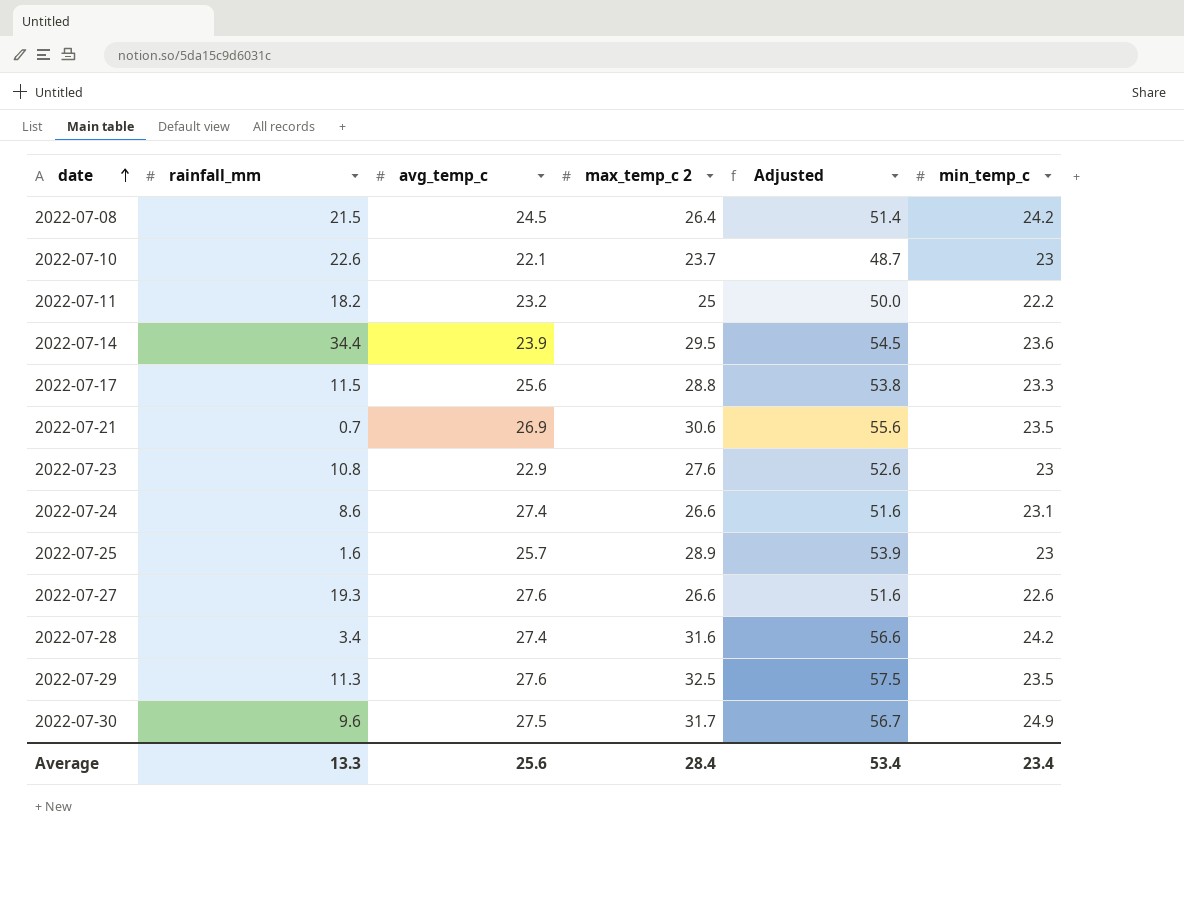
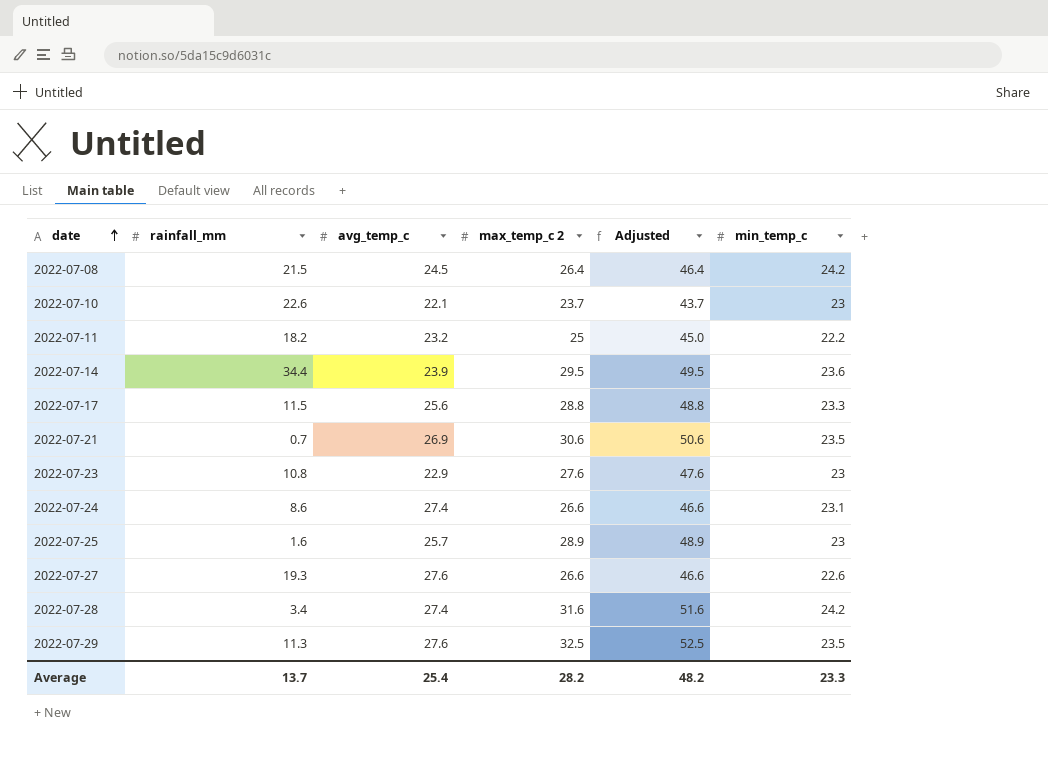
column Adjusted | formula: [max_temp_c 2] + 25 -> [max_temp_c 2] + 20
row 2022-07-30: 9.6 | 27.5 | 31.7 | 56.7 | 24.9 -> none
Average | rainfall_mm: 13.3 -> 13.7
Average | avg_temp_c: 25.6 -> 25.4
Average | max_temp_c 2: 28.4 -> 28.2
Average | Adjusted: 53.4 -> 48.2
Average | min_temp_c: 23.4 -> 23.3

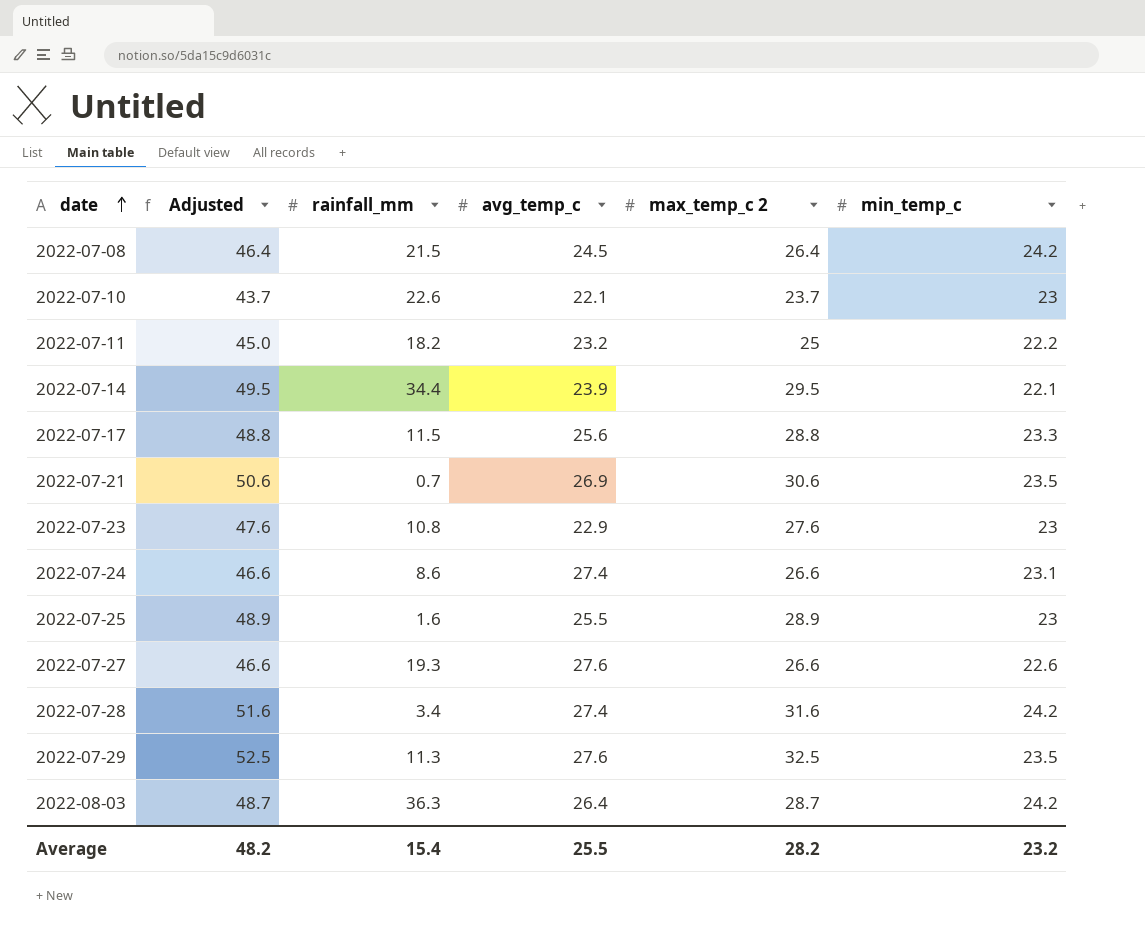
column Adjusted | position: 5 -> 2
2022-07-14 | min_temp_c: 23.6 -> 22.1
2022-07-25 | avg_temp_c: 25.7 -> 25.5
row 2022-08-03: none -> 48.7 | 36.3 | 26.4 | 28.7 | 24.2
Average | rainfall_mm: 13.7 -> 15.4
Average | avg_temp_c: 25.4 -> 25.5
Average | min_temp_c: 23.3 -> 23.2

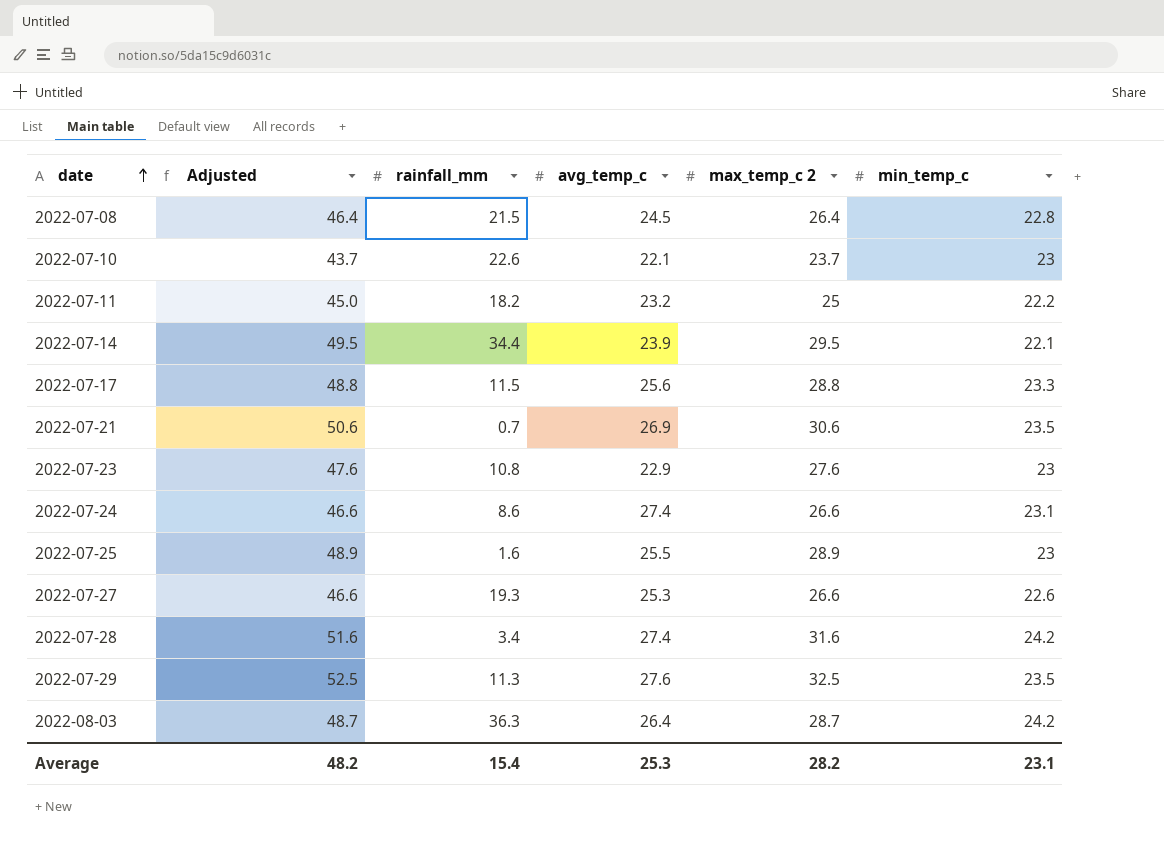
2022-07-08 | min_temp_c: 24.2 -> 22.8
2022-07-27 | avg_temp_c: 27.6 -> 25.3
Average | avg_temp_c: 25.5 -> 25.3
Average | min_temp_c: 23.2 -> 23.1

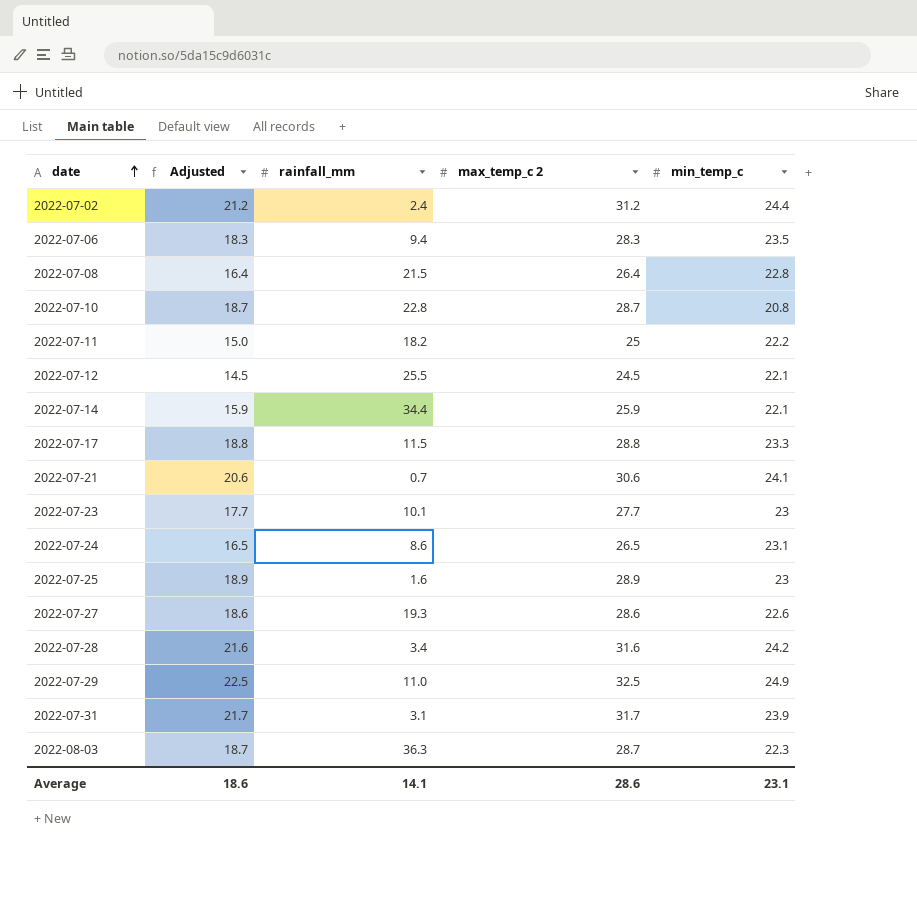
column avg_temp_c | position: 4 -> none
column Adjusted | formula: [max_temp_c 2] + 20 -> [max_temp_c 2] - 10
row 2022-07-02: none -> 21.2 | 2.4 | 31.2 | 24.4
row 2022-07-06: none -> 18.3 | 9.4 | 28.3 | 23.5
2022-07-10 | rainfall_mm: 22.6 -> 22.8
2022-07-10 | max_temp_c 2: 23.7 -> 28.7
2022-07-10 | min_temp_c: 23 -> 20.8
row 2022-07-12: none -> 14.5 | 25.5 | 24.5 | 22.1
2022-07-14 | max_temp_c 2: 29.5 -> 25.9
2022-07-21 | min_temp_c: 23.5 -> 24.1
2022-07-23 | rainfall_mm: 10.8 -> 10.1
2022-07-23 | max_temp_c 2: 27.6 -> 27.7
2022-07-24 | max_temp_c 2: 26.6 -> 26.5
2022-07-27 | max_temp_c 2: 26.6 -> 28.6
2022-07-29 | rainfall_mm: 11.3 -> 11.0
2022-07-29 | min_temp_c: 23.5 -> 24.9
row 2022-07-31: none -> 21.7 | 3.1 | 31.7 | 23.9
2022-08-03 | min_temp_c: 24.2 -> 22.3
Average | Adjusted: 48.2 -> 18.6
Average | rainfall_mm: 15.4 -> 14.1
Average | max_temp_c 2: 28.2 -> 28.6

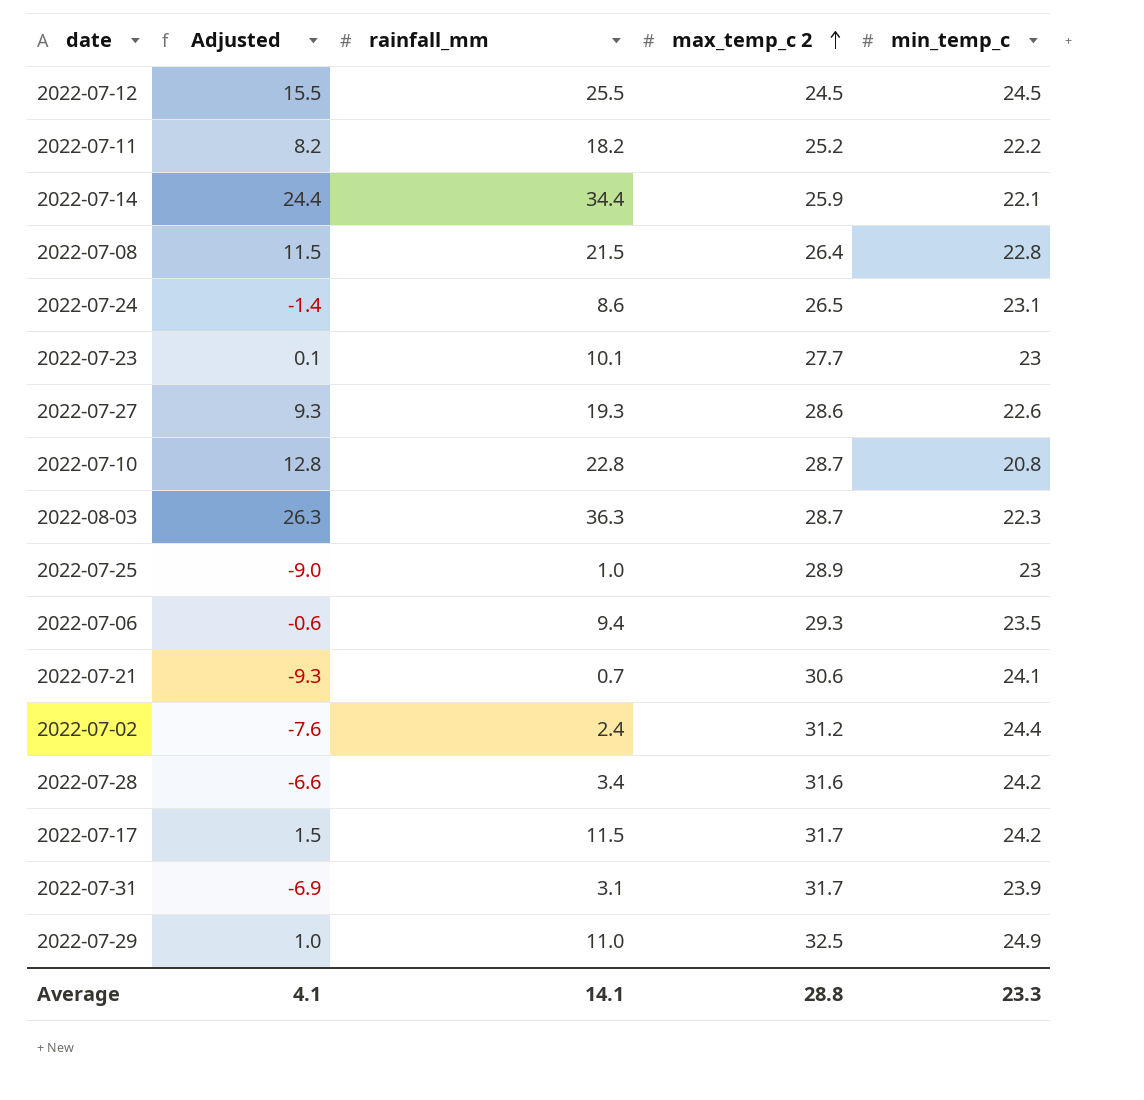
row order: date ascending -> max_temp_c 2 ascending
column Adjusted | formula: [max_temp_c 2] - 10 -> [rainfall_mm] - 10
2022-07-12 | min_temp_c: 22.1 -> 24.5
2022-07-11 | max_temp_c 2: 25 -> 25.2
2022-07-25 | rainfall_mm: 1.6 -> 1.0
2022-07-06 | max_temp_c 2: 28.3 -> 29.3
2022-07-17 | max_temp_c 2: 28.8 -> 31.7
2022-07-17 | min_temp_c: 23.3 -> 24.2
Average | Adjusted: 18.6 -> 4.1
Average | max_temp_c 2: 28.6 -> 28.8
Average | min_temp_c: 23.1 -> 23.3

